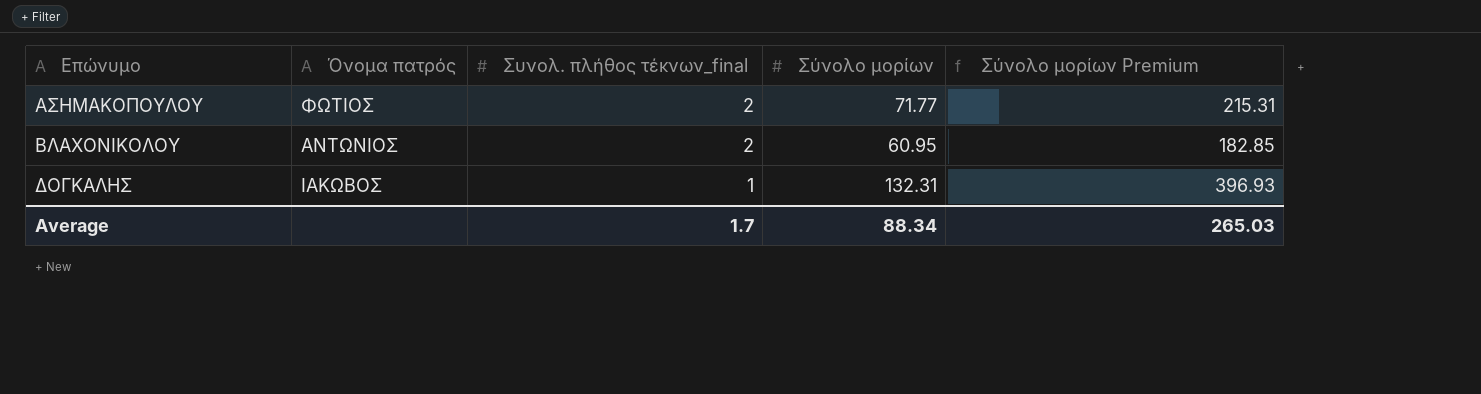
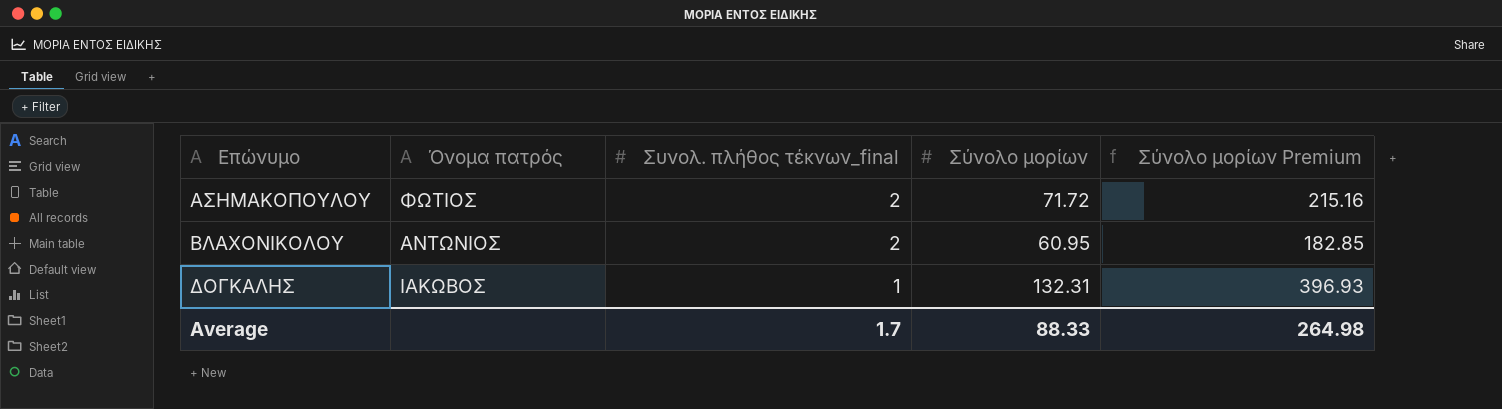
ΑΣΗΜΑΚΟΠΟΥΛΟΥ | Σύνολο μορίων: 71.77 -> 71.72
ΑΣΗΜΑΚΟΠΟΥΛΟΥ | Σύνολο μορίων Premium: 215.31 -> 215.16
Average | Σύνολο μορίων: 88.34 -> 88.33
Average | Σύνολο μορίων Premium: 265.03 -> 264.98

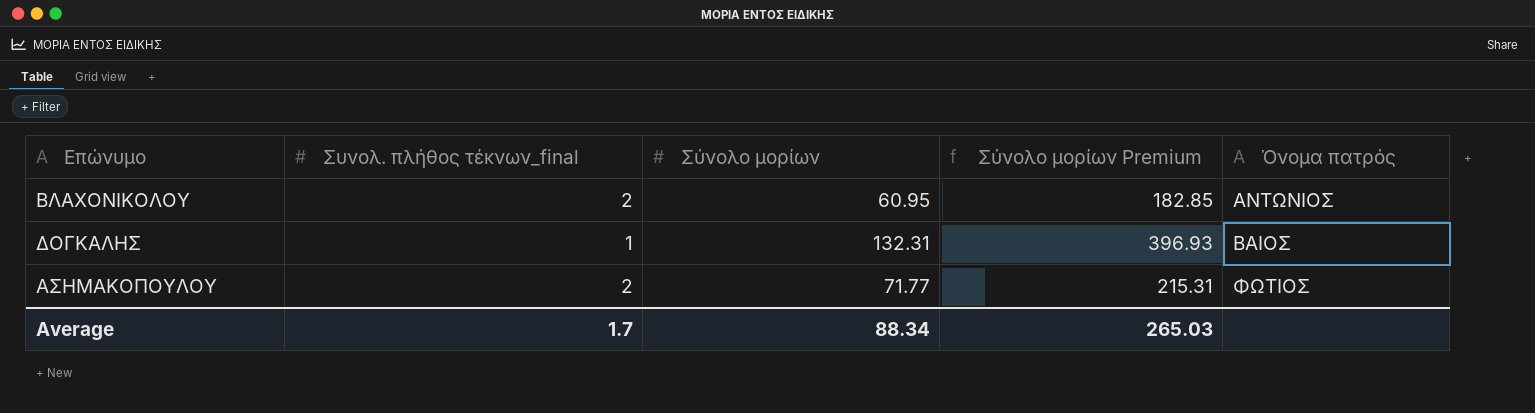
row order: Επώνυμο ascending -> Όνομα πατρός ascending
column Όνομα πατρός | position: 2 -> 5
ΔΟΓΚΑΛΗΣ | Όνομα πατρός: ΙΑΚΩΒΟΣ -> ΒΑΙΟΣ
ΑΣΗΜΑΚΟΠΟΥΛΟΥ | Σύνολο μορίων: 71.72 -> 71.77
ΑΣΗΜΑΚΟΠΟΥΛΟΥ | Σύνολο μορίων Premium: 215.16 -> 215.31
Average | Σύνολο μορίων: 88.33 -> 88.34
Average | Σύνολο μορίων Premium: 264.98 -> 265.03

